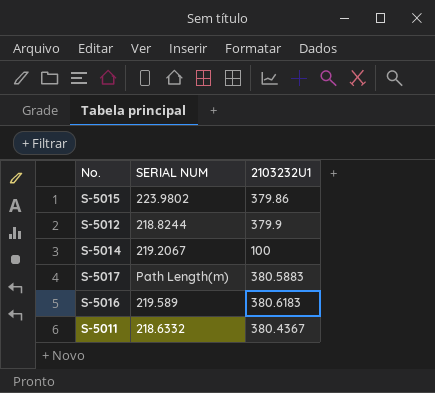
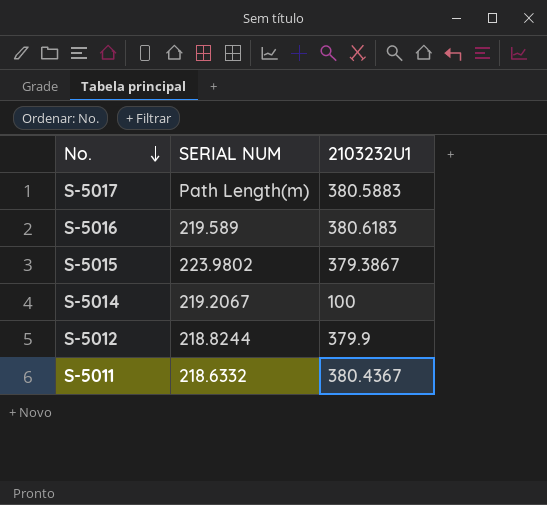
row order: none -> No. descending
S-5015 | 2103232U1: 379.86 -> 379.3867

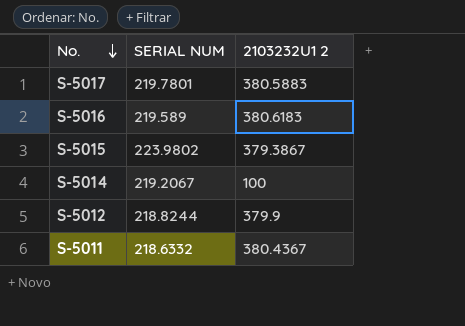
column name: 2103232U1 -> 2103232U1 2
S-5017 | SERIAL NUM: Path Length(m) -> 219.7801

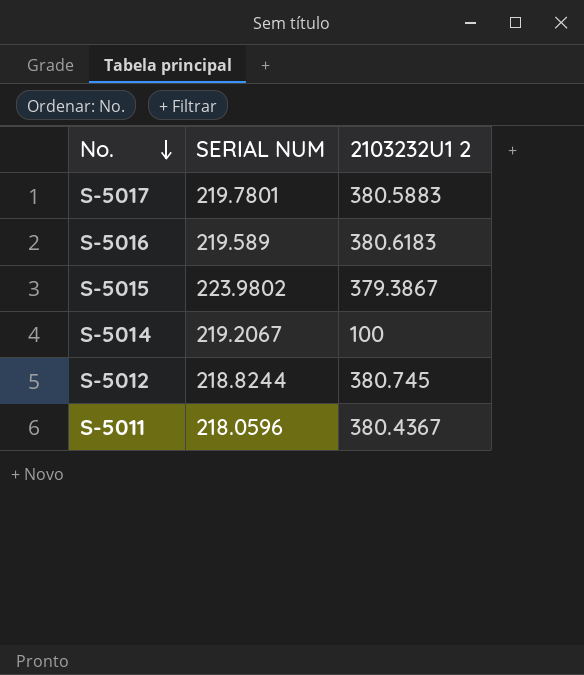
S-5012 | 2103232U1 2: 379.9 -> 380.745
S-5011 | SERIAL NUM: 218.6332 -> 218.0596

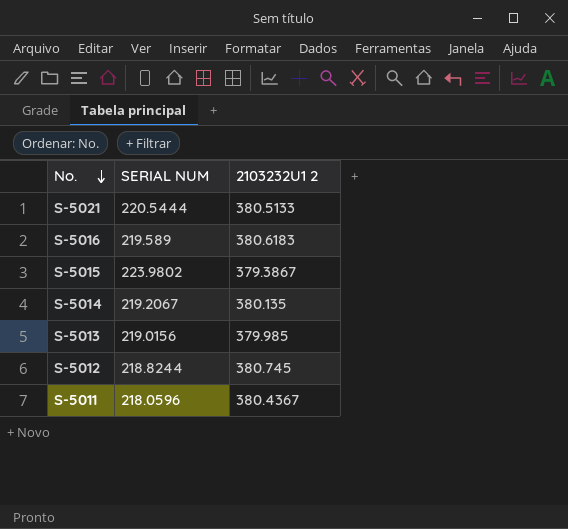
row S-5017: 219.7801 | 380.5883 -> none
row S-5021: none -> 220.5444 | 380.5133
S-5014 | 2103232U1 2: 100 -> 380.135
row S-5013: none -> 219.0156 | 379.985

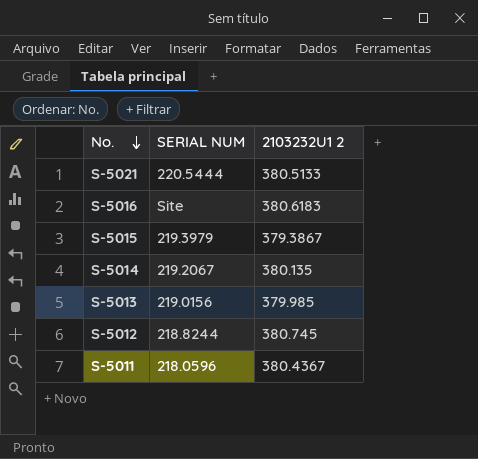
S-5016 | SERIAL NUM: 219.589 -> Site
S-5015 | SERIAL NUM: 223.9802 -> 219.3979

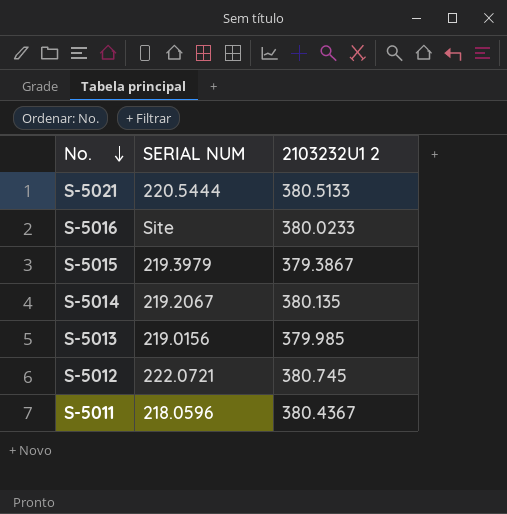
S-5016 | 2103232U1 2: 380.6183 -> 380.0233
S-5012 | SERIAL NUM: 218.8244 -> 222.0721

